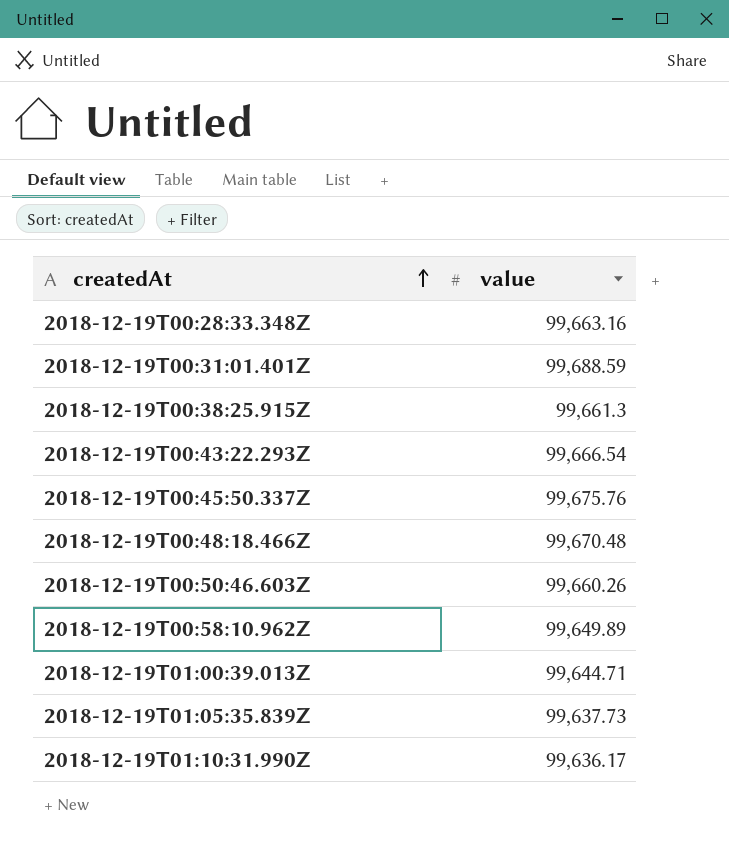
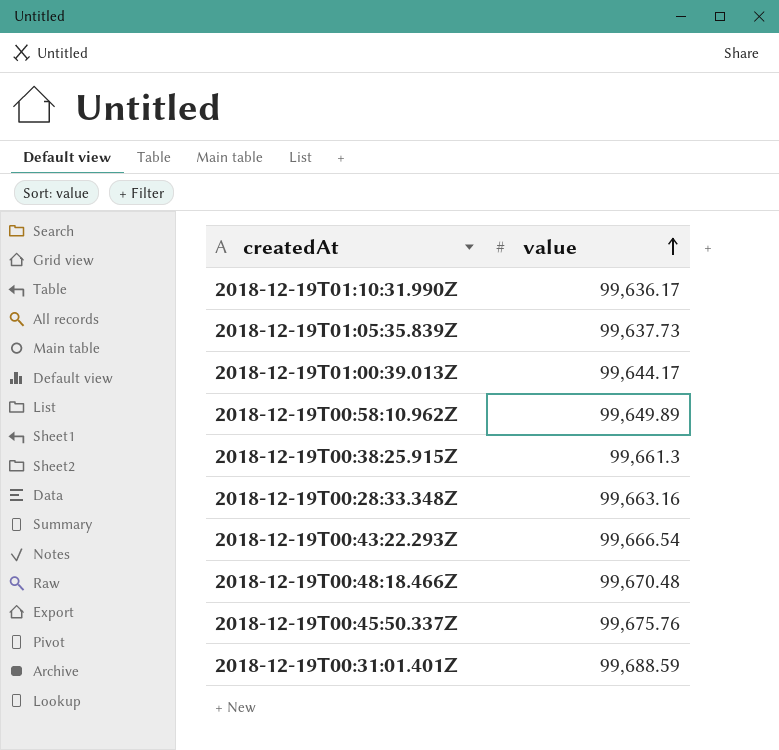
row order: createdAt ascending -> value ascending
row 2018-12-19T00:50:46.603Z: 99,660.26 -> none
2018-12-19T01:00:39.013Z | value: 99,644.71 -> 99,644.17

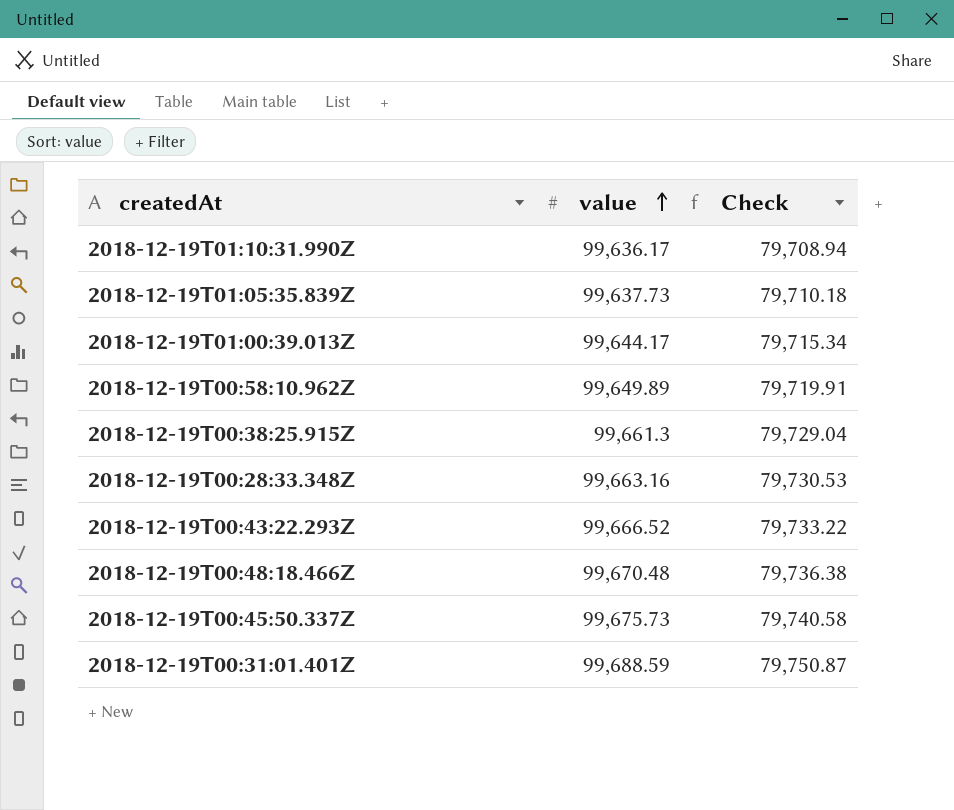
column Check | formula: none -> [value] * 0.8
2018-12-19T00:43:22.293Z | value: 99,666.54 -> 99,666.52
2018-12-19T00:45:50.337Z | value: 99,675.76 -> 99,675.73

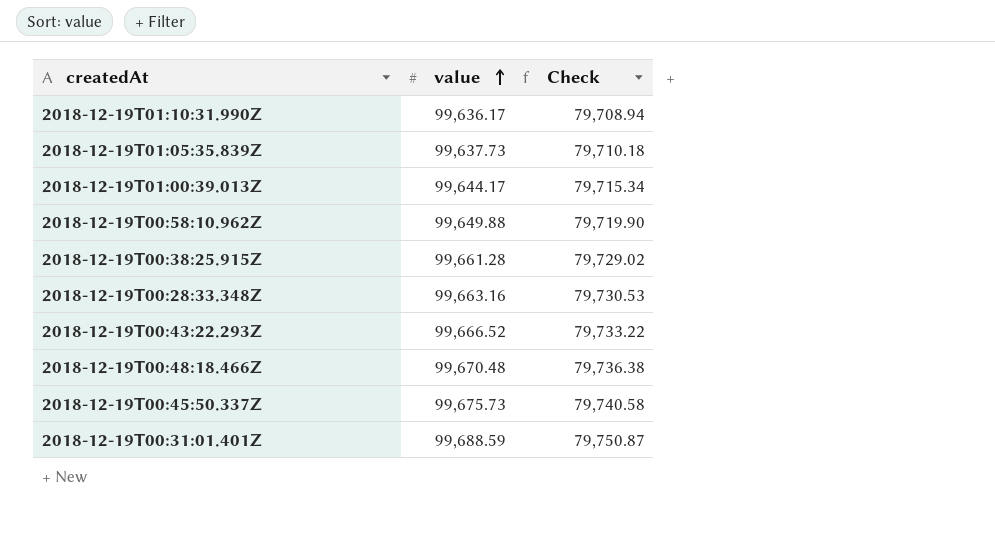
2018-12-19T00:58:10.962Z | value: 99,649.89 -> 99,649.88
2018-12-19T00:58:10.962Z | Check: 79,719.91 -> 79,719.90
2018-12-19T00:38:25.915Z | value: 99,661.3 -> 99,661.28
2018-12-19T00:38:25.915Z | Check: 79,729.04 -> 79,729.02

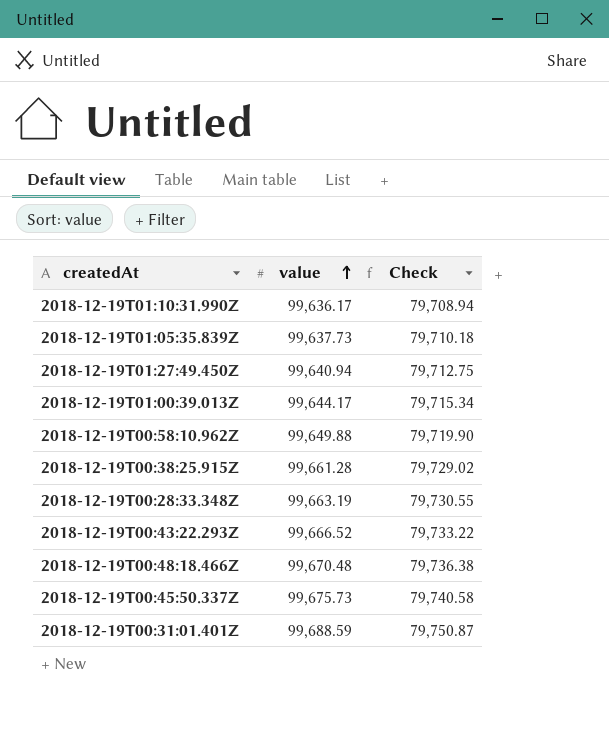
row 2018-12-19T01:27:49.450Z: none -> 99,640.94 | 79,712.75
2018-12-19T00:28:33.348Z | value: 99,663.16 -> 99,663.19
2018-12-19T00:28:33.348Z | Check: 79,730.53 -> 79,730.55

